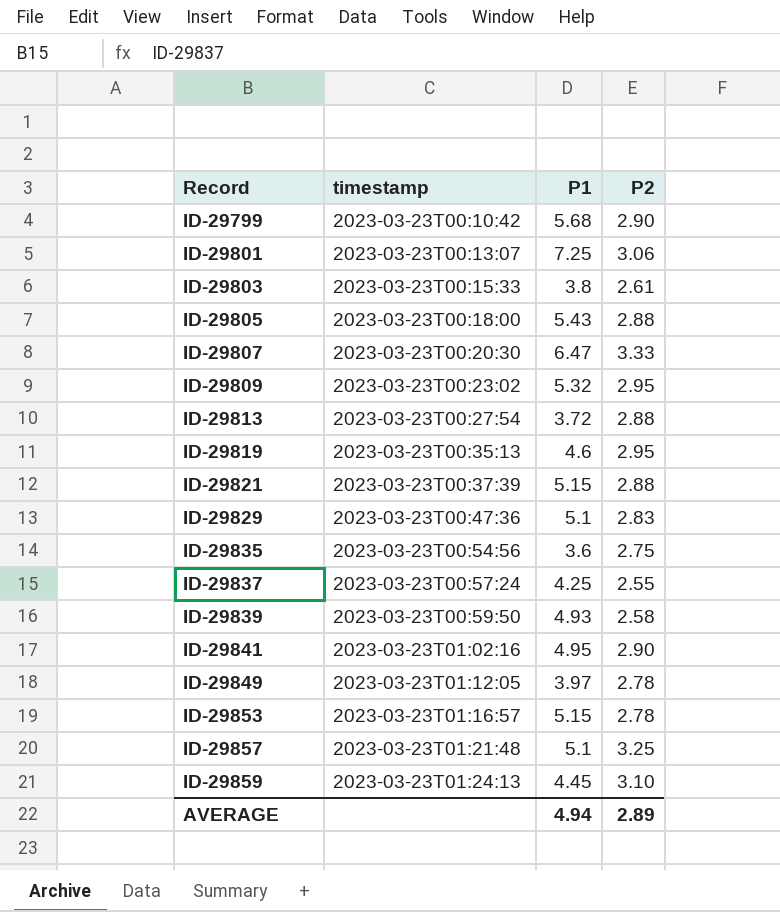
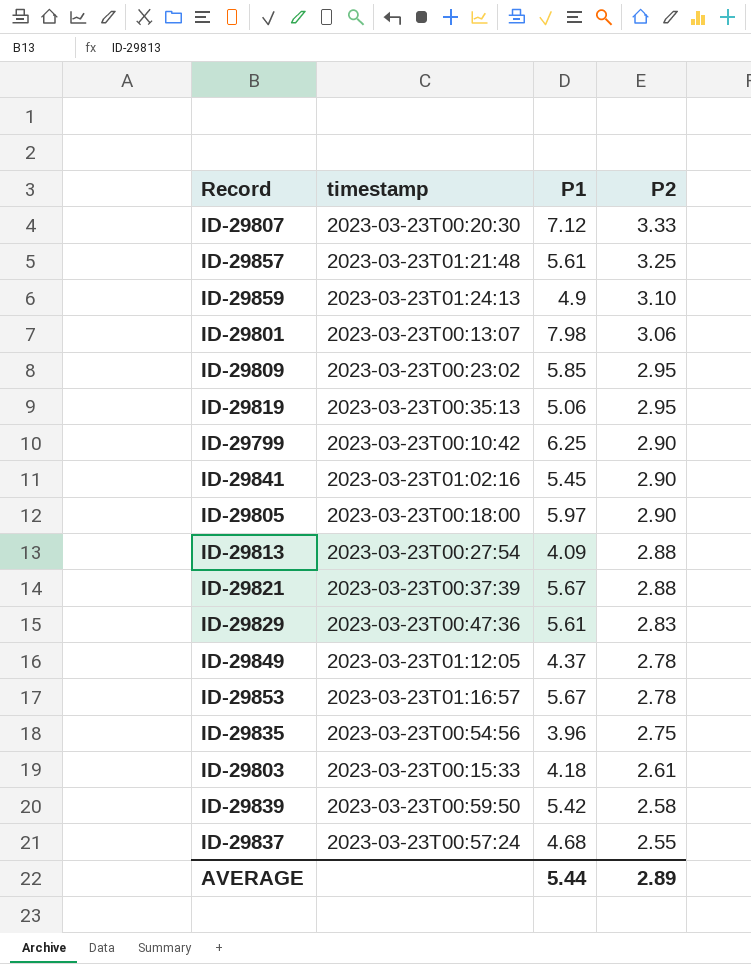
row order: Record ascending -> P2 descending
ID-29807 | P1: 6.47 -> 7.12
ID-29857 | P1: 5.1 -> 5.61
ID-29859 | P1: 4.45 -> 4.9
ID-29801 | P1: 7.25 -> 7.98
ID-29809 | P1: 5.32 -> 5.85
ID-29819 | P1: 4.6 -> 5.06
ID-29799 | P1: 5.68 -> 6.25
ID-29841 | P1: 4.95 -> 5.45
ID-29805 | P1: 5.43 -> 5.97
ID-29805 | P2: 2.88 -> 2.90
ID-29813 | P1: 3.72 -> 4.09
ID-29821 | P1: 5.15 -> 5.67
ID-29829 | P1: 5.1 -> 5.61
ID-29849 | P1: 3.97 -> 4.37
ID-29853 | P1: 5.15 -> 5.67
ID-29835 | P1: 3.6 -> 3.96
ID-29803 | P1: 3.8 -> 4.18
ID-29839 | P1: 4.93 -> 5.42
ID-29837 | P1: 4.25 -> 4.68
AVERAGE | P1: 4.94 -> 5.44

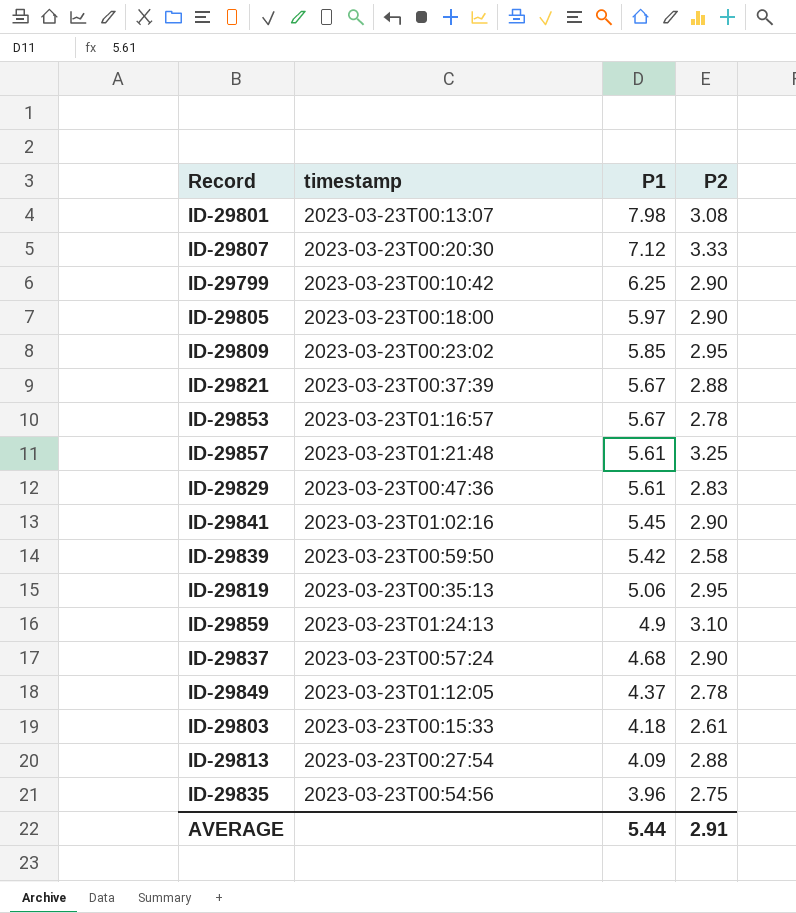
row order: P2 descending -> P1 descending
ID-29801 | P2: 3.06 -> 3.08
ID-29837 | P2: 2.55 -> 2.90
AVERAGE | P2: 2.89 -> 2.91

